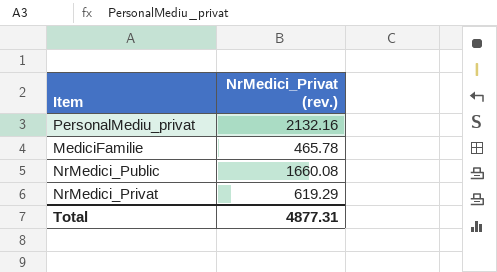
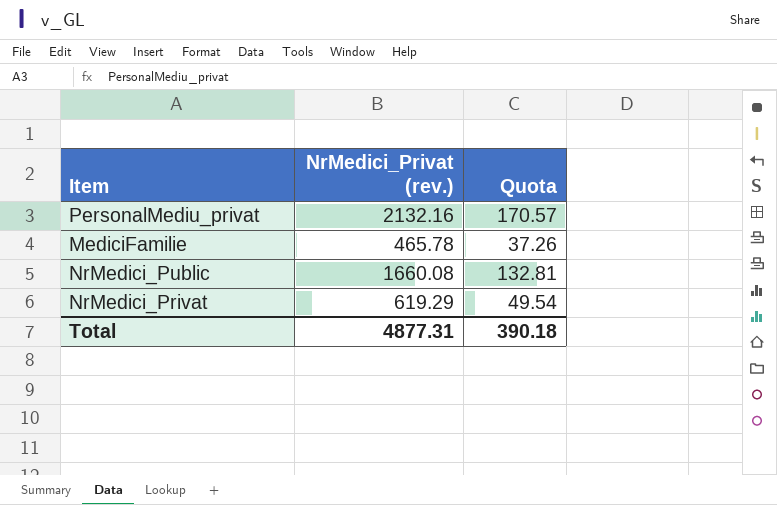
column Quota | formula: none -> [NrMedici_Privat (rev.)] * 0.08

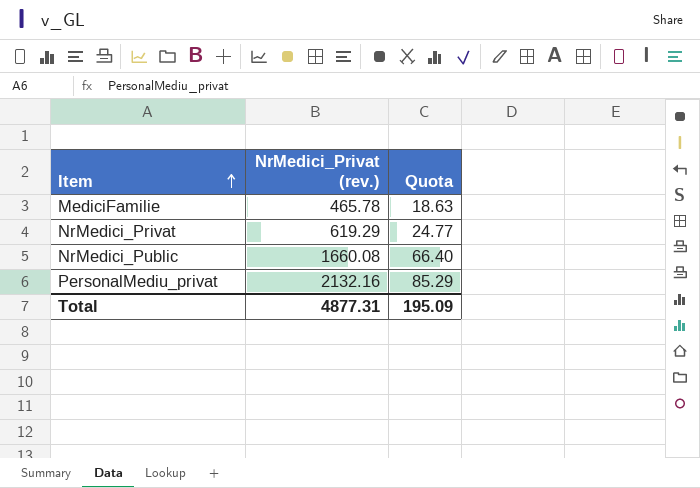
row order: none -> Item ascending
column Quota | formula: [NrMedici_Privat (rev.)] * 0.08 -> [NrMedici_Privat (rev.)] * 0.04
Total | Quota: 390.18 -> 195.09

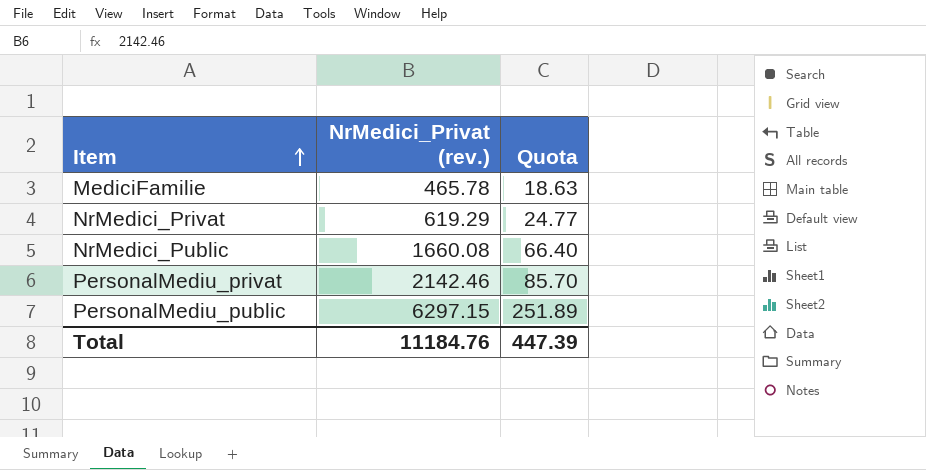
PersonalMediu_privat | NrMedici_Privat (rev.): 2132.16 -> 2142.46
PersonalMediu_privat | Quota: 85.29 -> 85.70
row PersonalMediu_public: none -> 6297.15 | 251.89
Total | NrMedici_Privat (rev.): 4877.31 -> 11184.76
Total | Quota: 195.09 -> 447.39

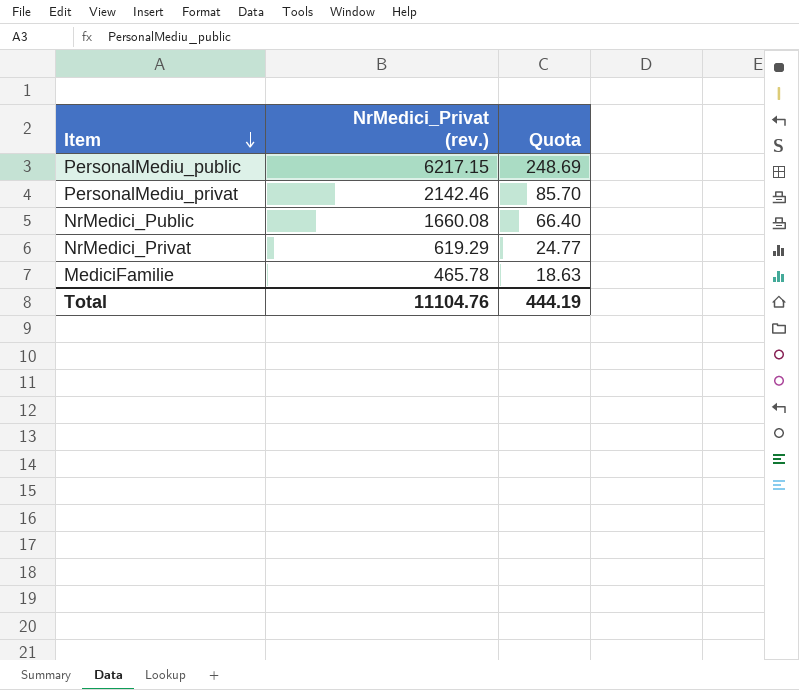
row order: Item ascending -> Item descending
PersonalMediu_public | NrMedici_Privat (rev.): 6297.15 -> 6217.15
PersonalMediu_public | Quota: 251.89 -> 248.69
Total | NrMedici_Privat (rev.): 11184.76 -> 11104.76
Total | Quota: 447.39 -> 444.19

